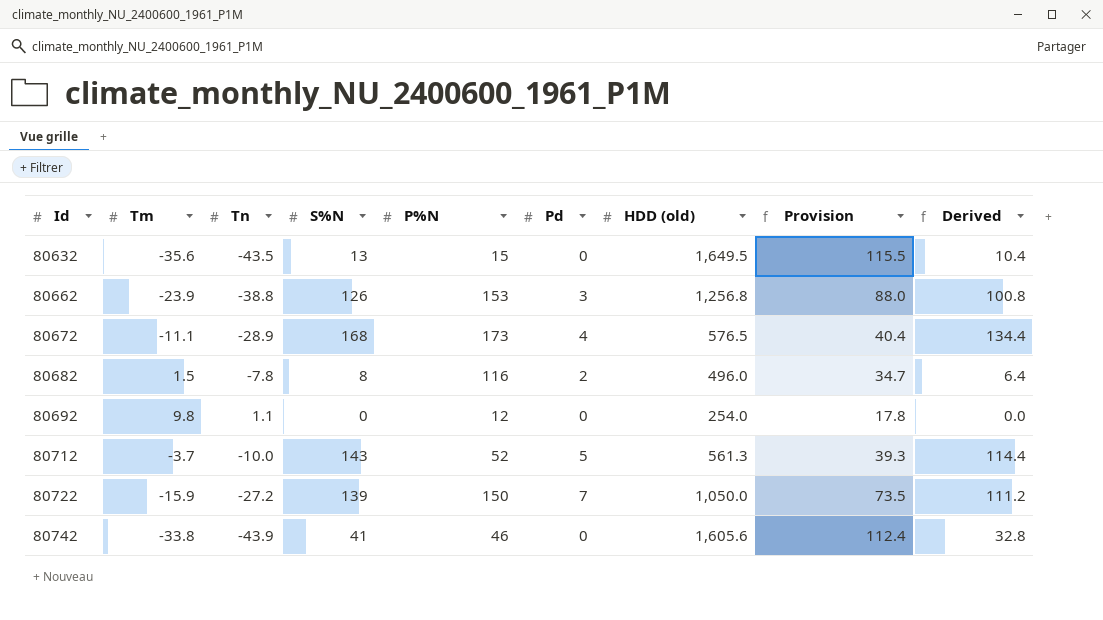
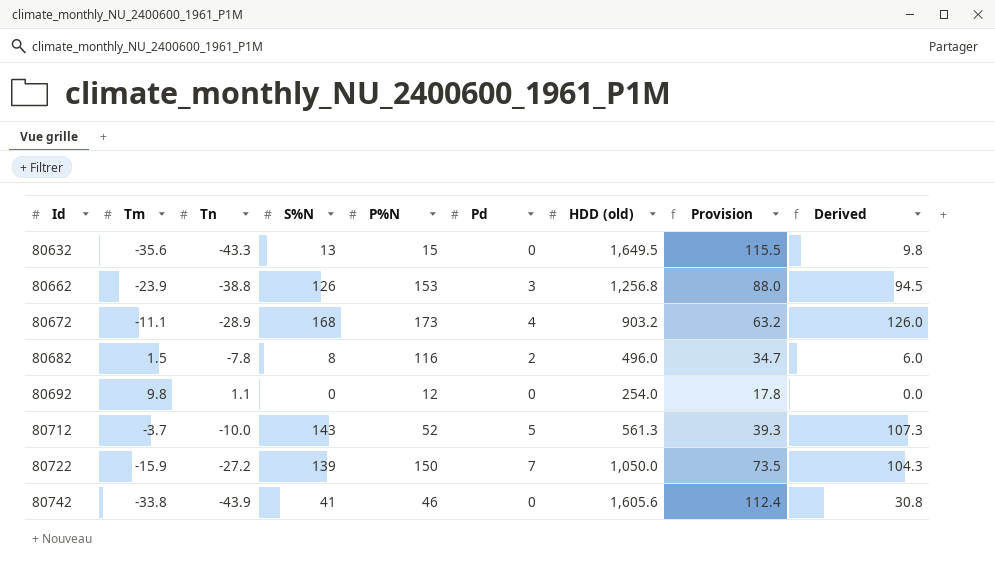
column Derived | formula: [S%N] * 0.8 -> [S%N] * 0.75
80632 | Tn: -43.5 -> -43.3
80672 | HDD (old): 576.5 -> 903.2
80672 | Provision: 40.4 -> 63.2

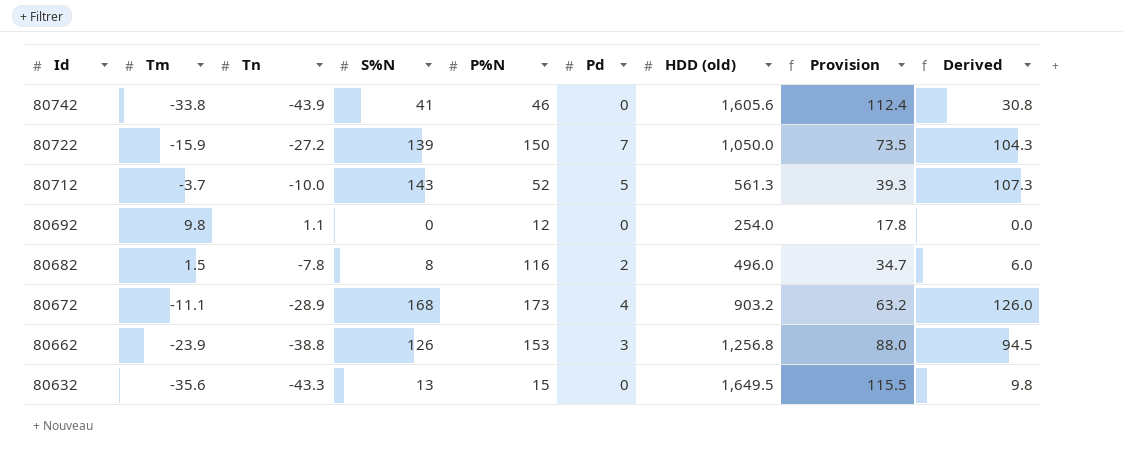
row order: Id ascending -> Id descending

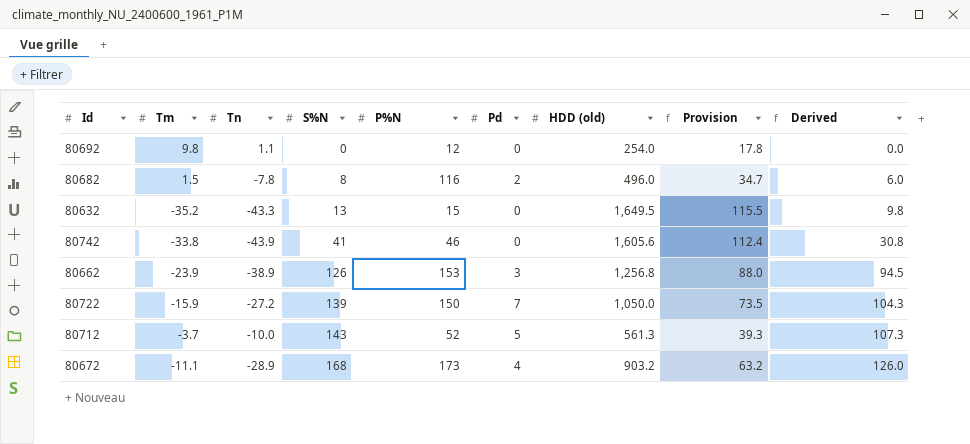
row order: Id descending -> S%N ascending
80632 | Tm: -35.6 -> -35.2
80662 | Tn: -38.8 -> -38.9

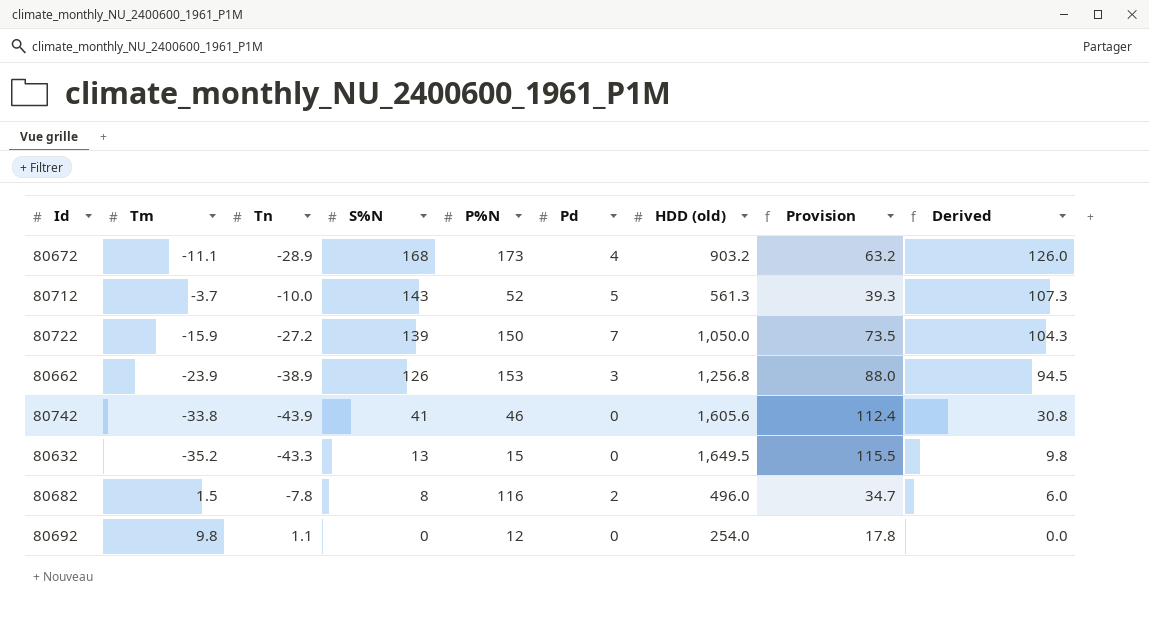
row order: S%N ascending -> S%N descending

